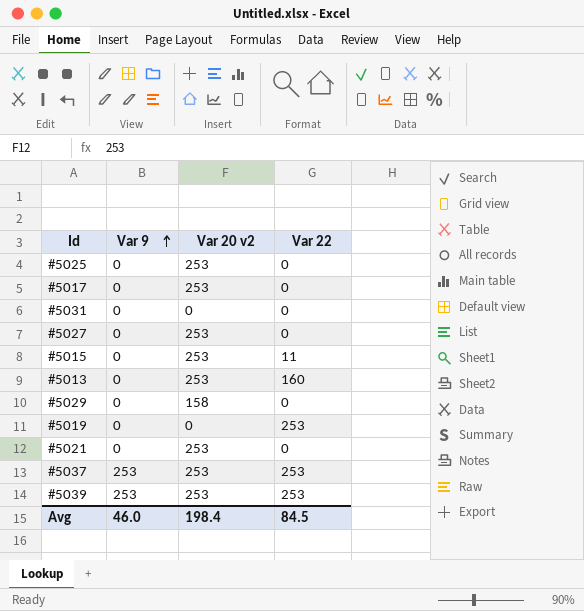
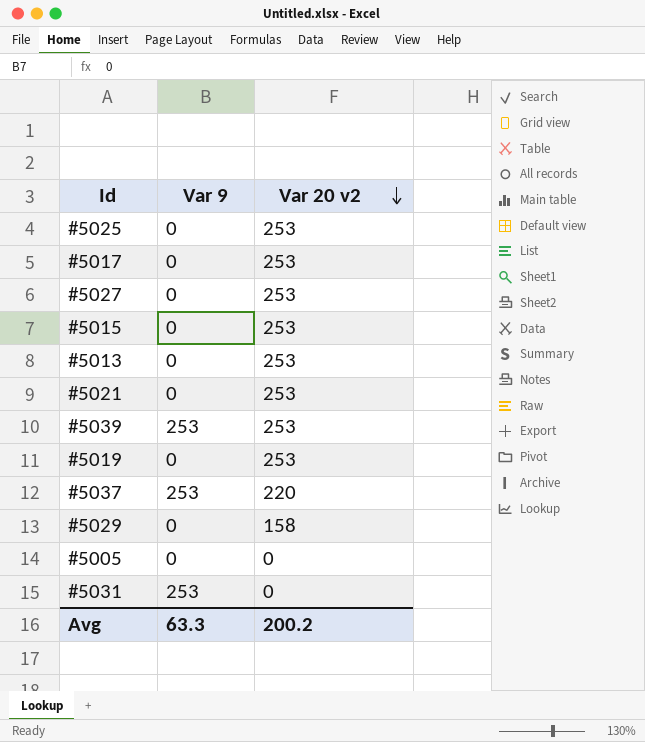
row order: Var 9 ascending -> Var 20 v2 descending
column Var 22 | position: 4 -> none
#5019 | Var 20 v2: 0 -> 253
#5037 | Var 20 v2: 253 -> 220
row #5005: none -> 0 | 0
#5031 | Var 9: 0 -> 253
Avg | Var 9: 46.0 -> 63.3
Avg | Var 20 v2: 198.4 -> 200.2

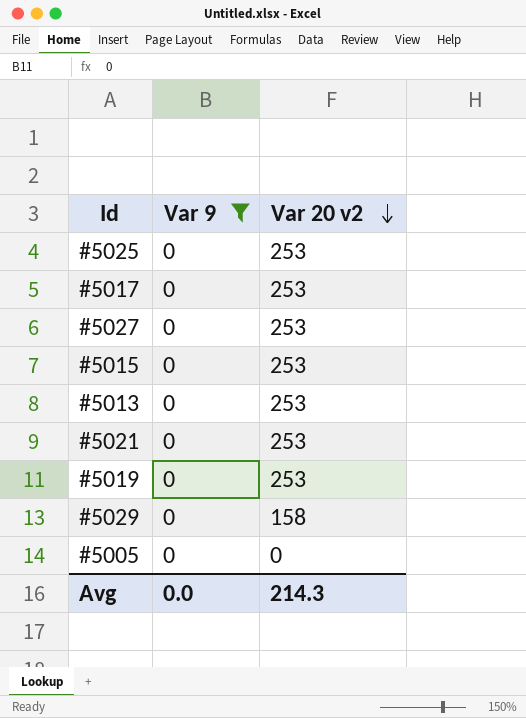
filter: none -> Var 9 = 0
Avg | Var 9: 63.3 -> 0.0
Avg | Var 20 v2: 200.2 -> 214.3

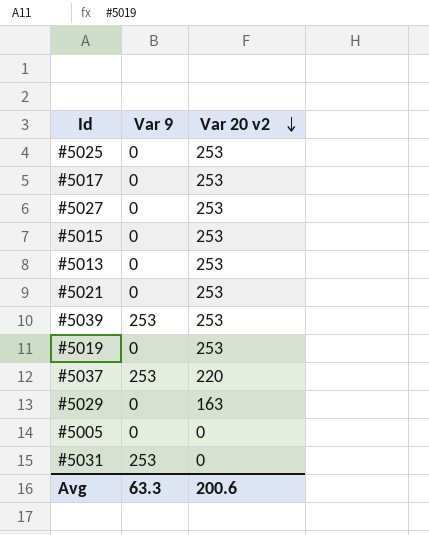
filter: Var 9 = 0 -> none
#5029 | Var 20 v2: 158 -> 163
Avg | Var 9: 0.0 -> 63.3
Avg | Var 20 v2: 214.3 -> 200.6

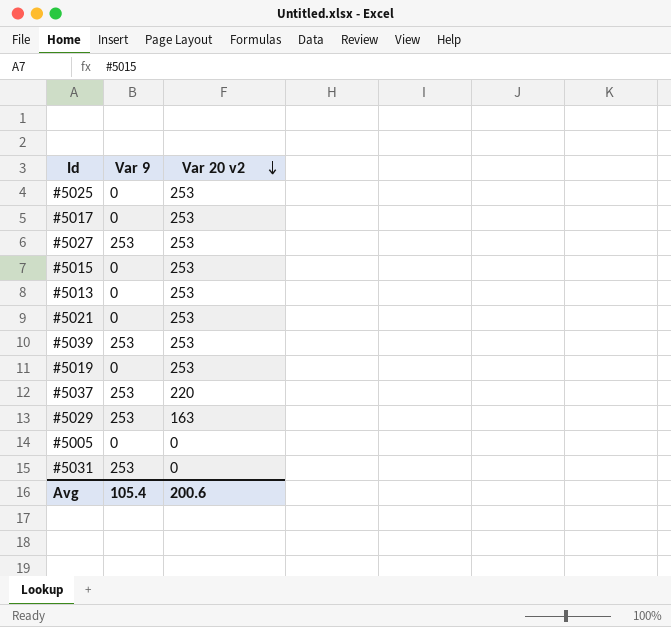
#5027 | Var 9: 0 -> 253
#5029 | Var 9: 0 -> 253
Avg | Var 9: 63.3 -> 105.4

